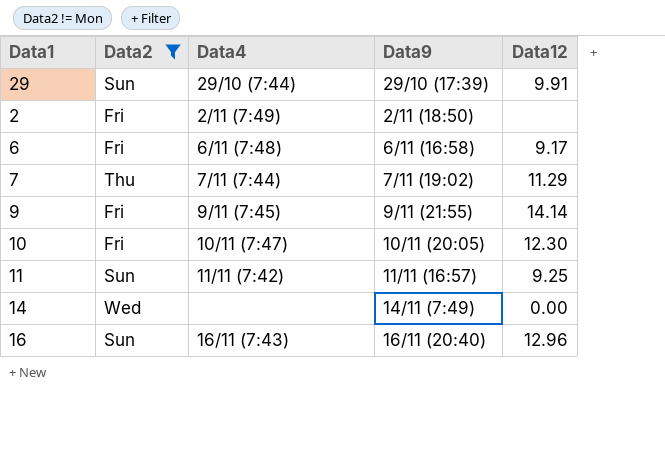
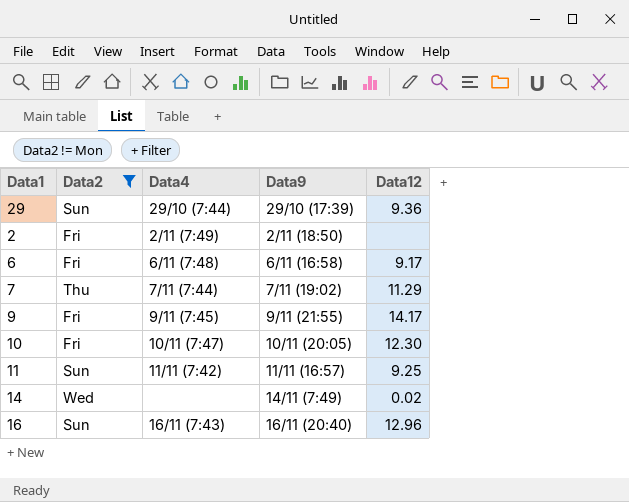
29 | Data12: 9.91 -> 9.36
9 | Data12: 14.14 -> 14.17
14 | Data12: 0.00 -> 0.02

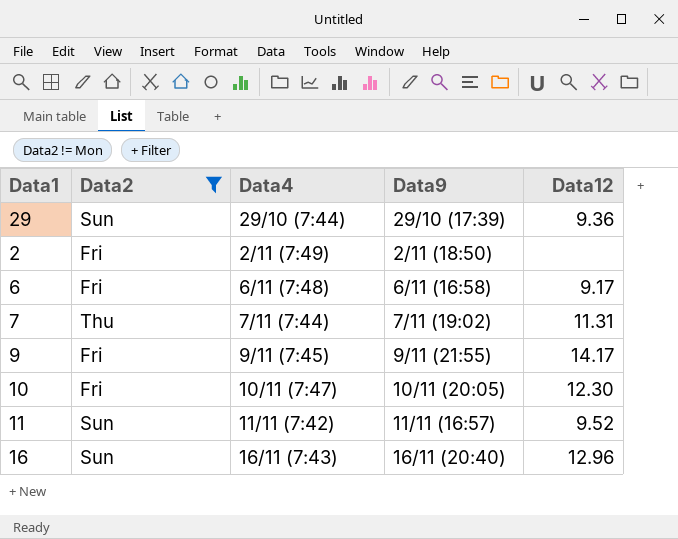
row 14: Wed | none | 14/11 (7:49) | 0.02 -> none
7 | Data12: 11.29 -> 11.31
11 | Data12: 9.25 -> 9.52

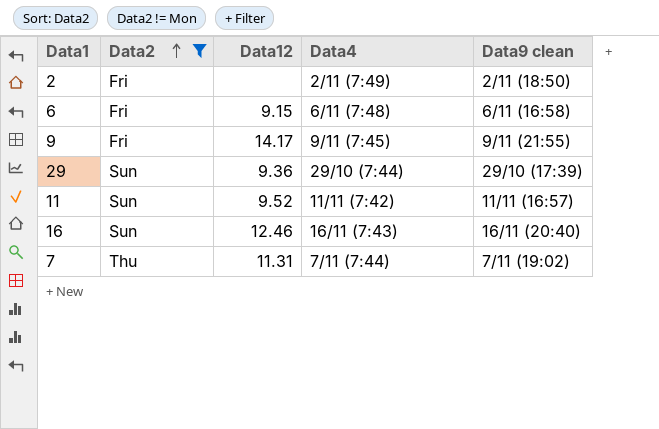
row order: none -> Data2 ascending
column Data12 | position: 5 -> 3
column name: Data9 -> Data9 clean
row 10: Fri | 10/11 (7:47) | 10/11 (20:05) | 12.30 -> none
6 | Data12: 9.17 -> 9.15
16 | Data12: 12.96 -> 12.46

